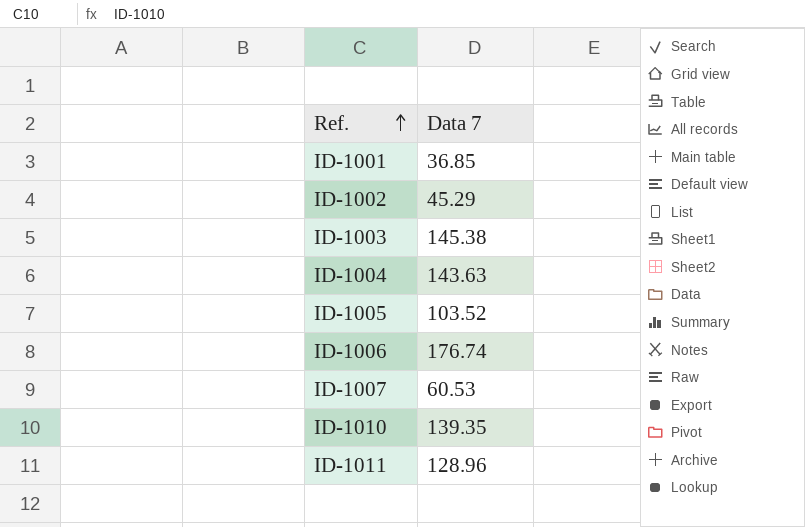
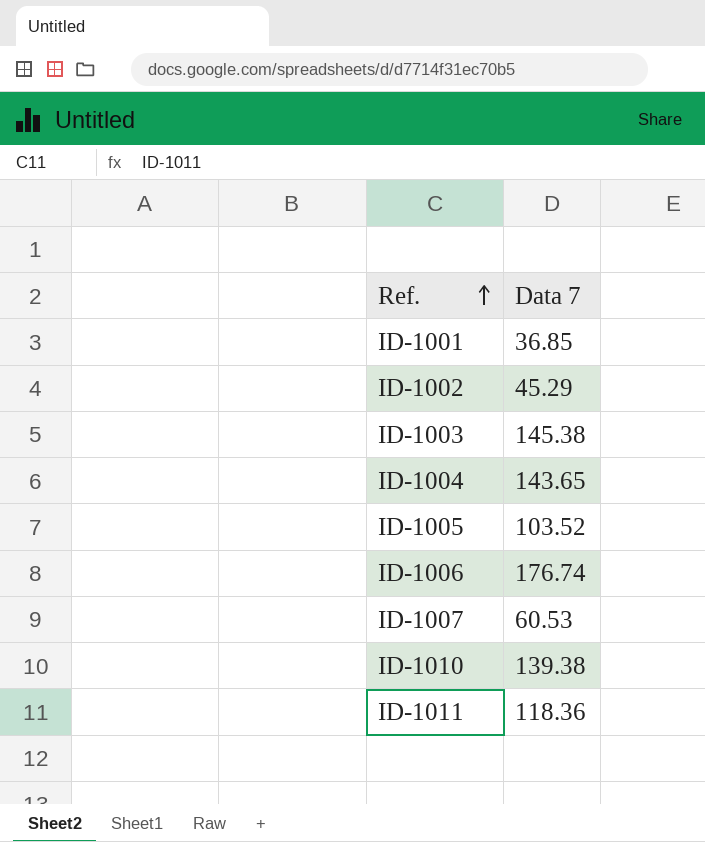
ID-1004 | Data 7: 143.63 -> 143.65
ID-1010 | Data 7: 139.35 -> 139.38
ID-1011 | Data 7: 128.96 -> 118.36

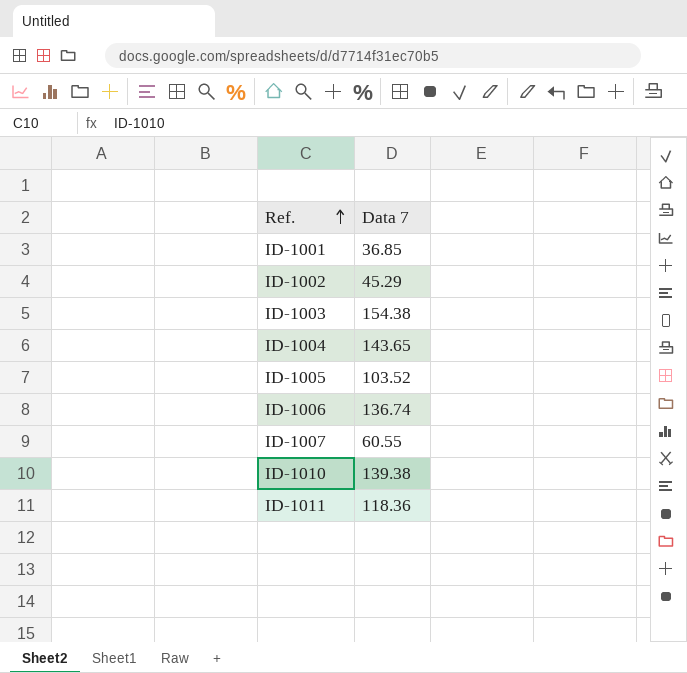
ID-1003 | Data 7: 145.38 -> 154.38
ID-1006 | Data 7: 176.74 -> 136.74
ID-1007 | Data 7: 60.53 -> 60.55

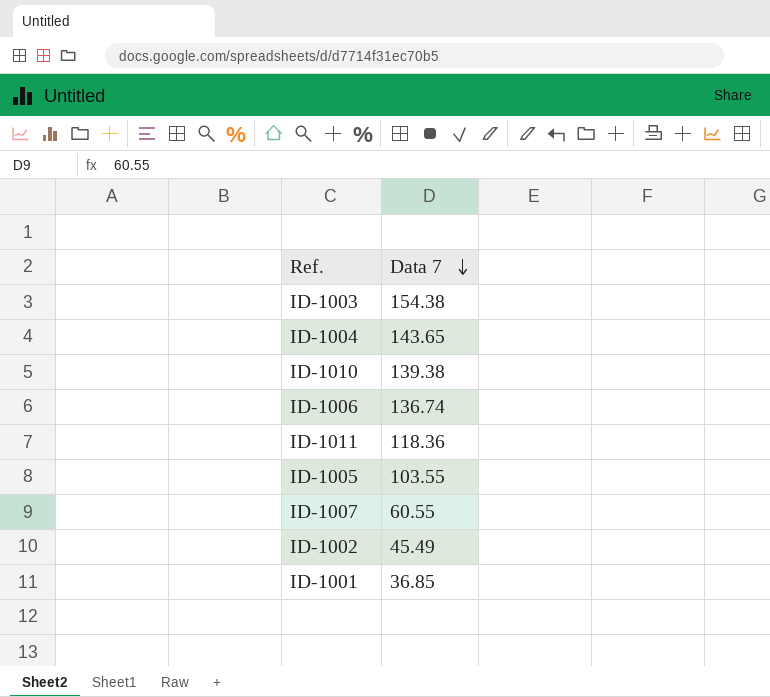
row order: Ref. ascending -> Data 7 descending
ID-1005 | Data 7: 103.52 -> 103.55
ID-1002 | Data 7: 45.29 -> 45.49

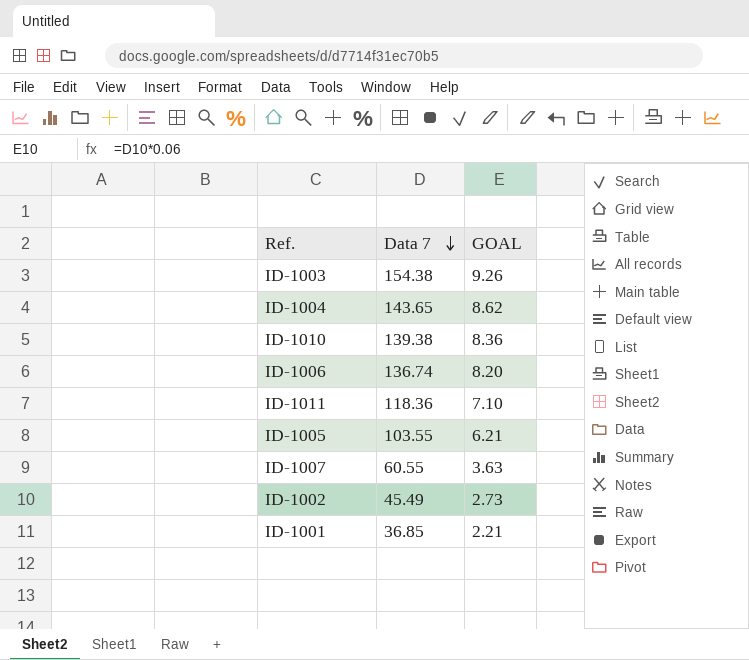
column GOAL | formula: none -> [Data 7] * 0.06

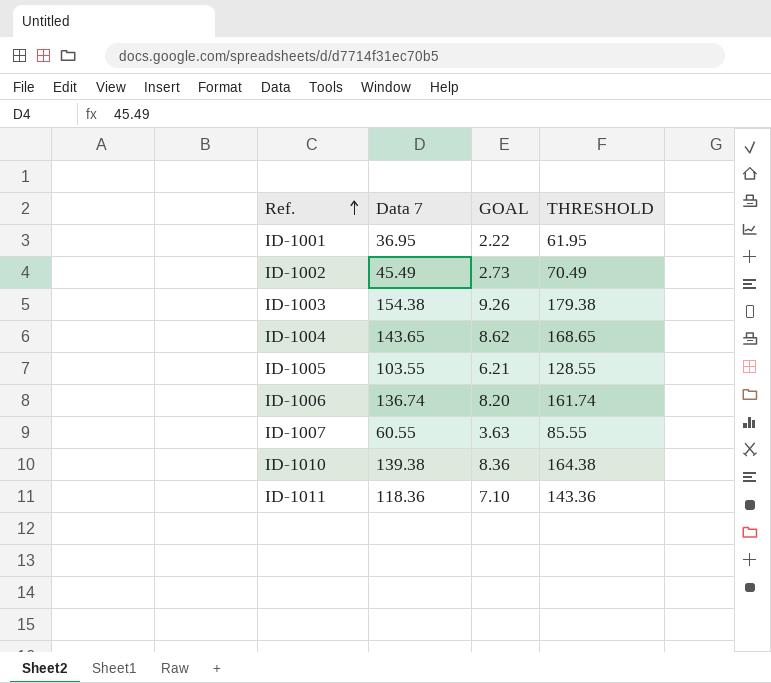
row order: Data 7 descending -> Ref. ascending
column THRESHOLD | formula: none -> [Data 7] + 25
ID-1001 | Data 7: 36.85 -> 36.95
ID-1001 | GOAL: 2.21 -> 2.22

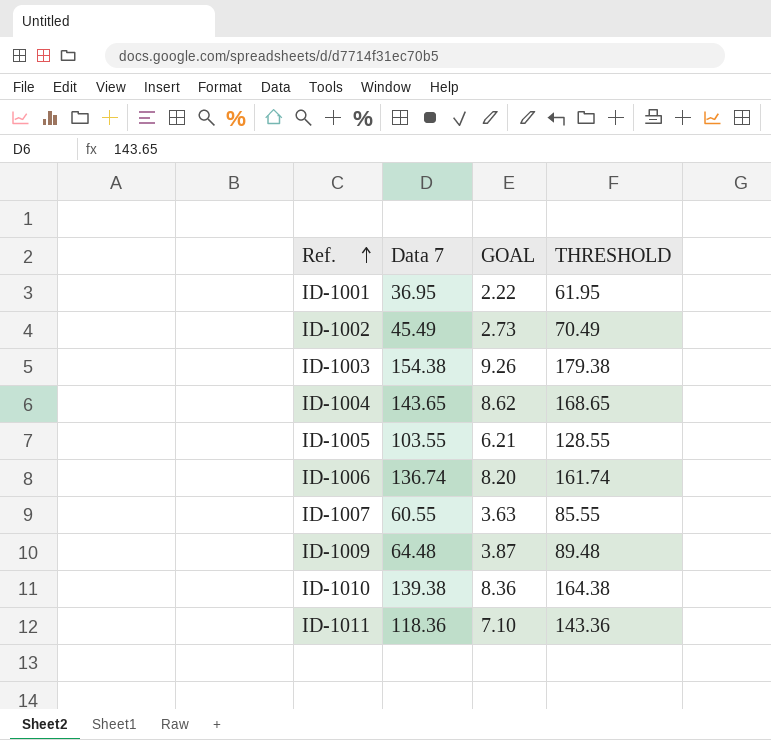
row ID-1009: none -> 64.48 | 3.87 | 89.48

